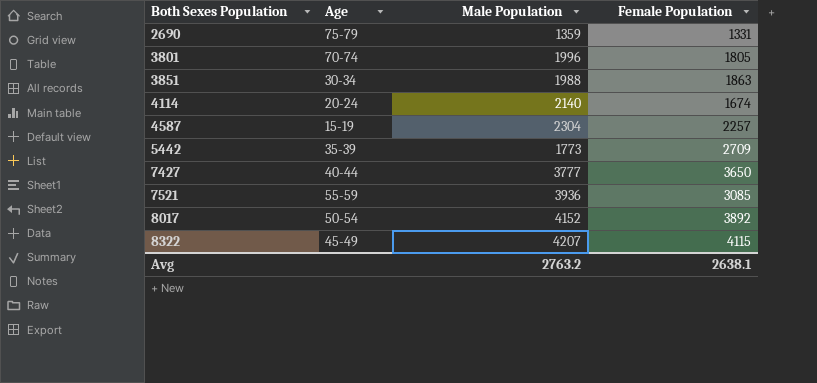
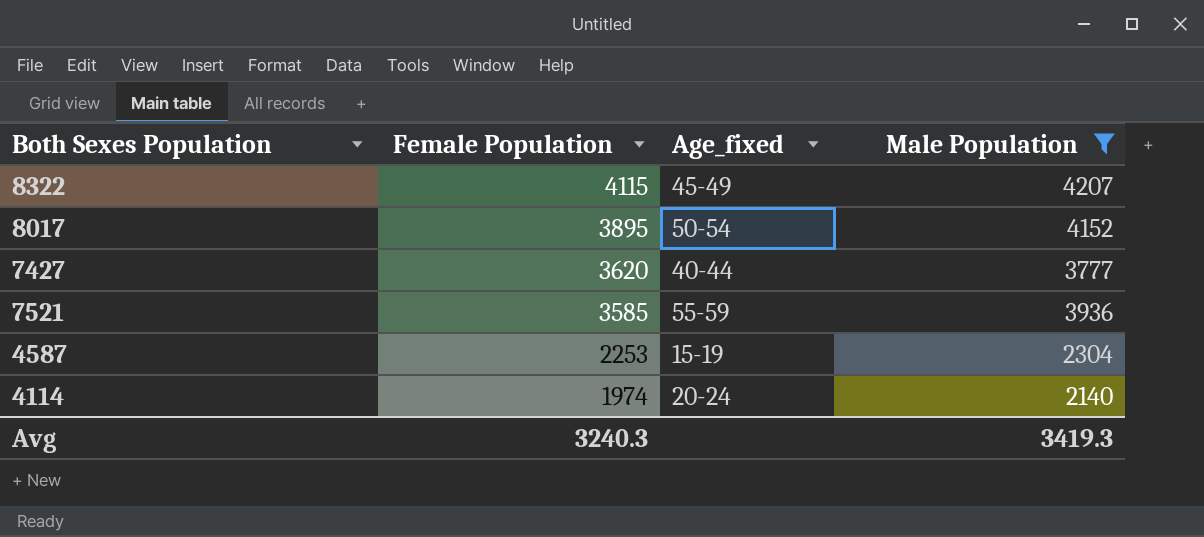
filter: none -> Male Population >= 2140
row order: Both Sexes Population ascending -> Female Population descending
column Female Population | position: 4 -> 2
column name: Age -> Age_fixed
8017 | Female Population: 3892 -> 3895
7427 | Female Population: 3650 -> 3620
7521 | Female Population: 3085 -> 3585
4587 | Female Population: 2257 -> 2253
4114 | Female Population: 1674 -> 1974
Avg | Female Population: 2638.1 -> 3240.3
Avg | Male Population: 2763.2 -> 3419.3

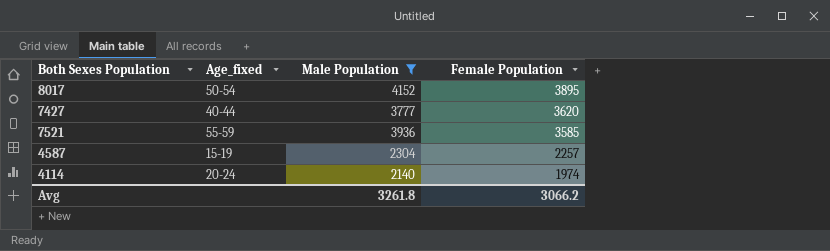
column Female Population | position: 2 -> 4
row 8322: 4115 | 45-49 | 4207 -> none
4587 | Female Population: 2253 -> 2257
Avg | Male Population: 3419.3 -> 3261.8
Avg | Female Population: 3240.3 -> 3066.2

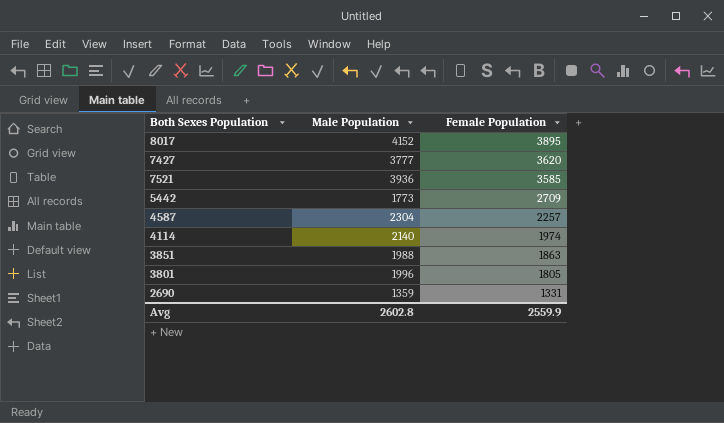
filter: Male Population >= 2140 -> none
column Age_fixed | position: 2 -> none
Avg | Male Population: 3261.8 -> 2602.8
Avg | Female Population: 3066.2 -> 2559.9

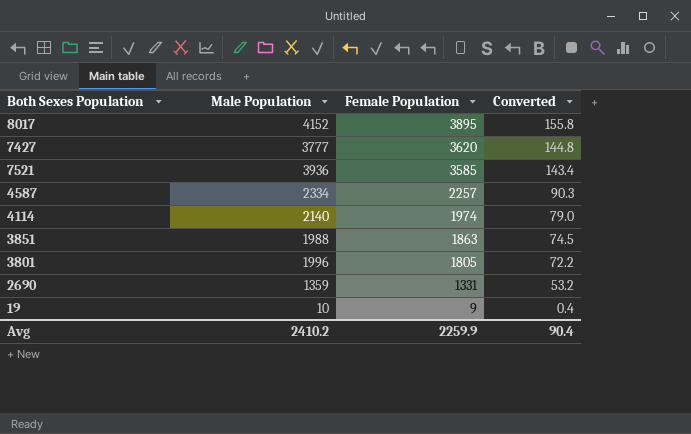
column Converted | formula: none -> [Female Population] * 0.04
row 5442: 1773 | 2709 -> none
4587 | Male Population: 2304 -> 2334
row 19: none -> 10 | 9 | 0.4
Avg | Male Population: 2602.8 -> 2410.2
Avg | Female Population: 2559.9 -> 2259.9

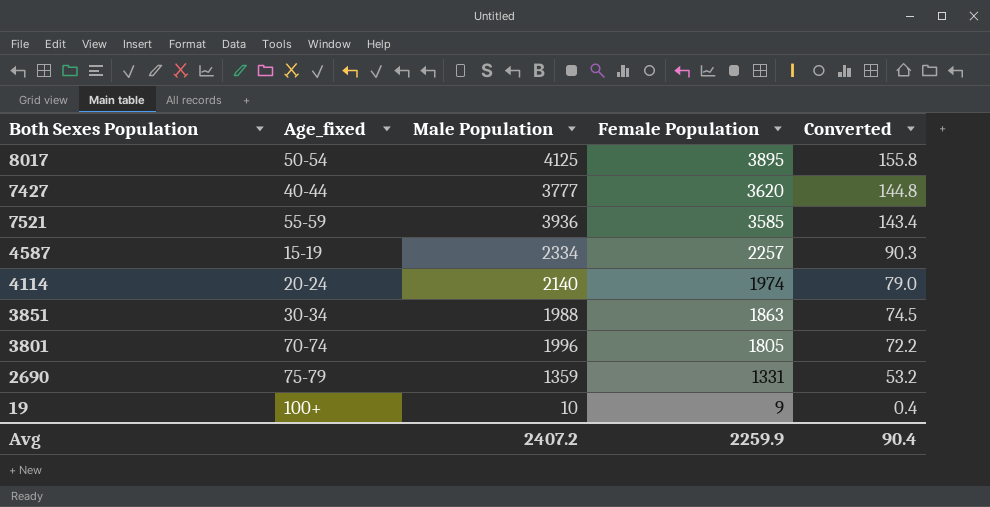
column Age_fixed | position: none -> 2
8017 | Male Population: 4152 -> 4125
Avg | Male Population: 2410.2 -> 2407.2

